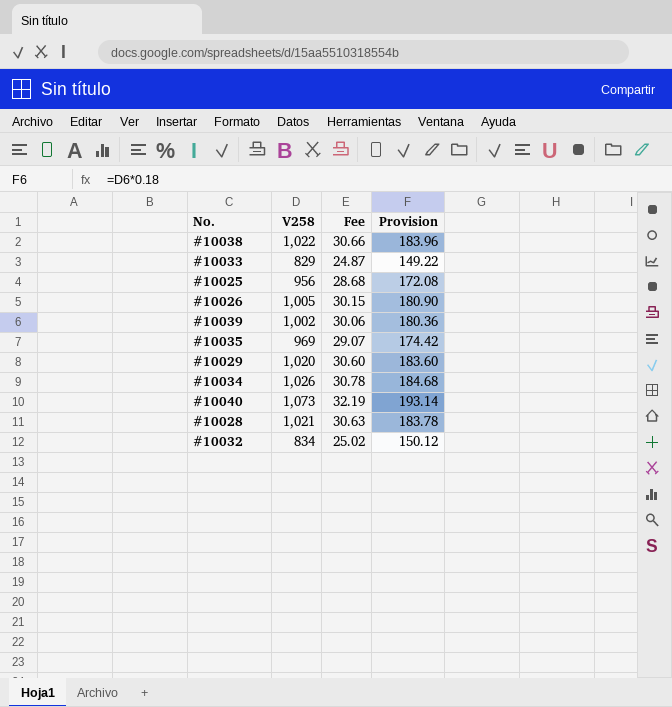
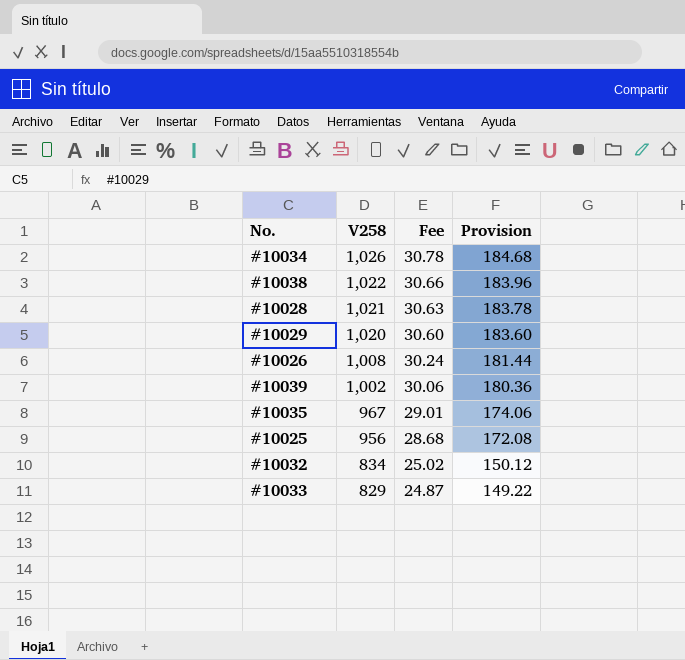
row order: none -> V258 descending
row #10040: 1,073 | 32.19 | 193.14 -> none
#10026 | V258: 1,005 -> 1,008
#10026 | Fee: 30.15 -> 30.24
#10026 | Provision: 180.90 -> 181.44
#10035 | V258: 969 -> 967
#10035 | Fee: 29.07 -> 29.01
#10035 | Provision: 174.42 -> 174.06

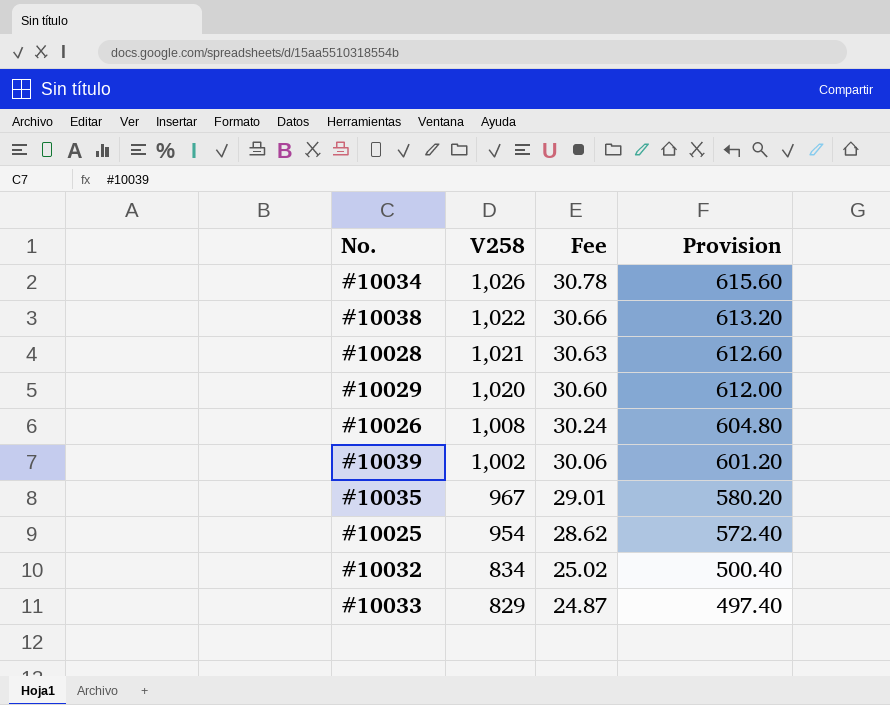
column Provision | formula: [V258] * 0.18 -> [V258] * 0.6
#10025 | V258: 956 -> 954
#10025 | Fee: 28.68 -> 28.62

